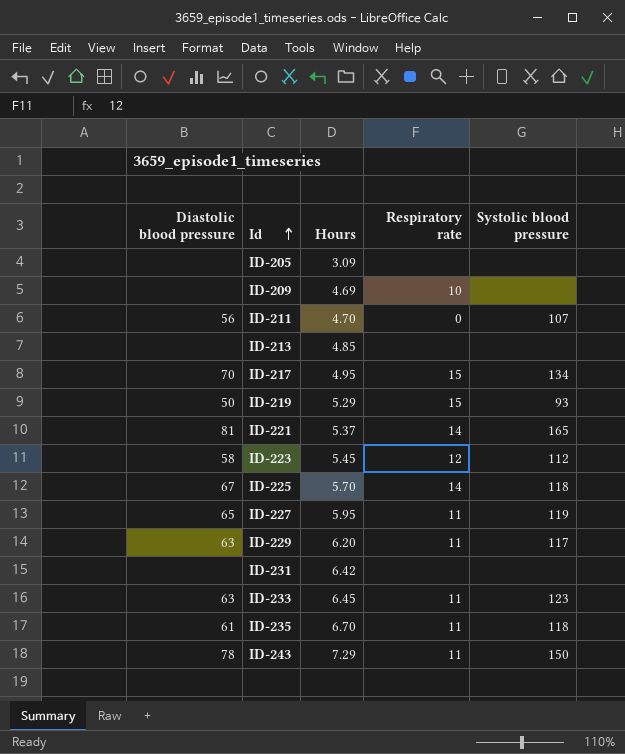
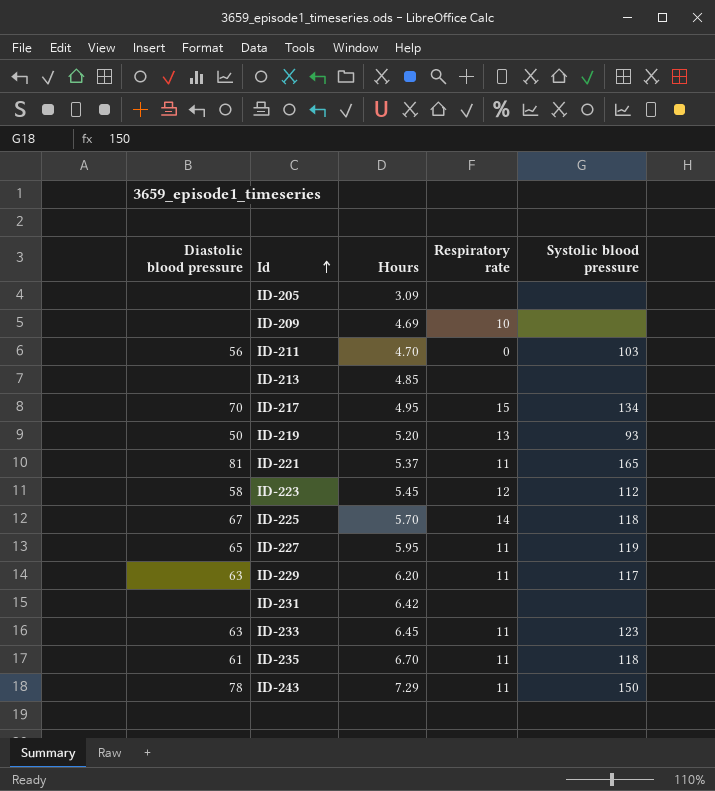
ID-211 | Systolic blood pressure: 107 -> 103
ID-219 | Hours: 5.29 -> 5.20
ID-219 | Respiratory rate: 15 -> 13
ID-221 | Respiratory rate: 14 -> 11

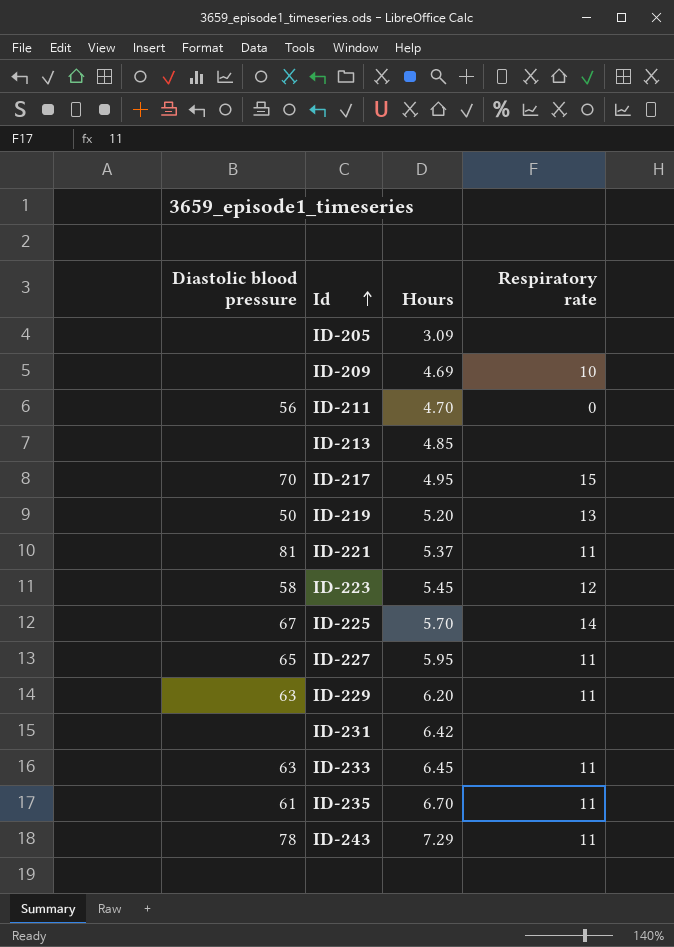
column Systolic blood pressure | position: 5 -> none

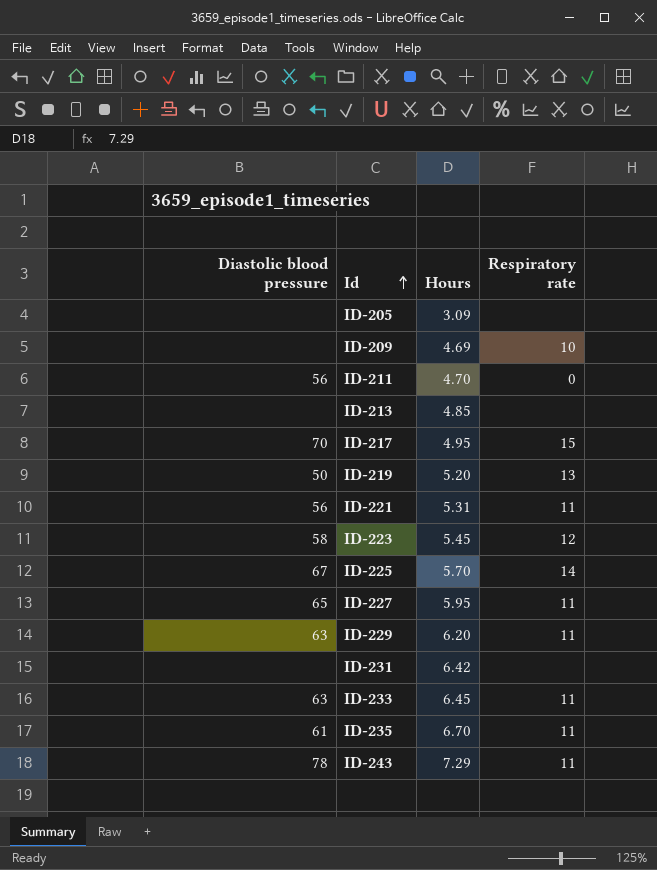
ID-221 | Diastolic blood pressure: 81 -> 56
ID-221 | Hours: 5.37 -> 5.31

